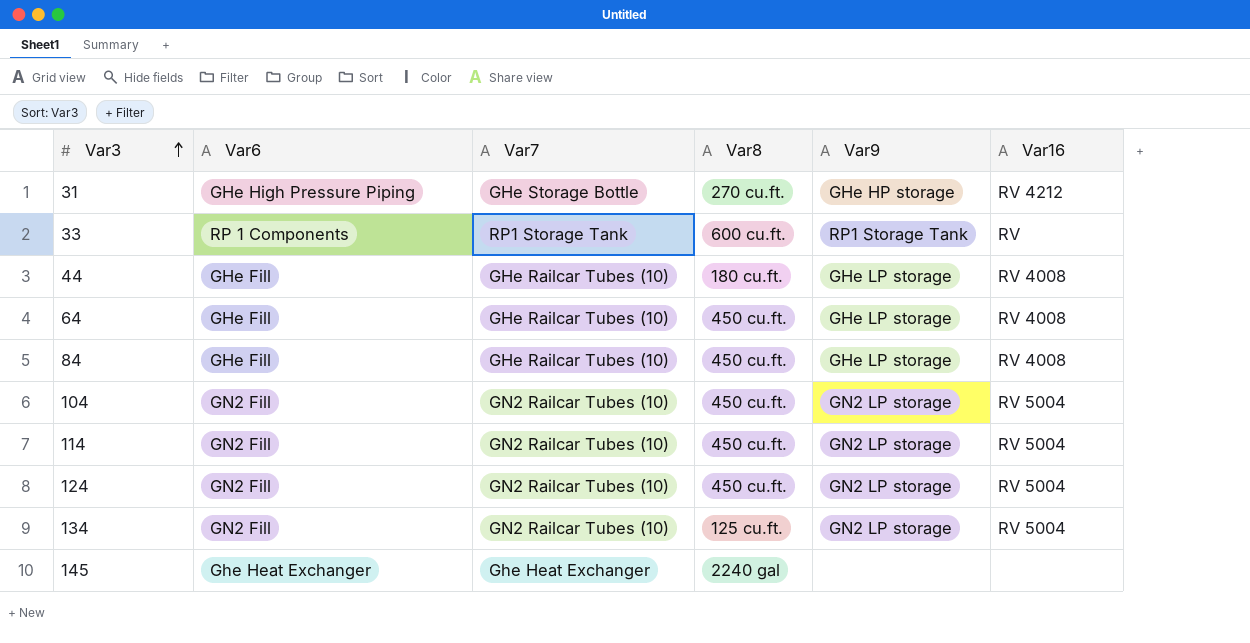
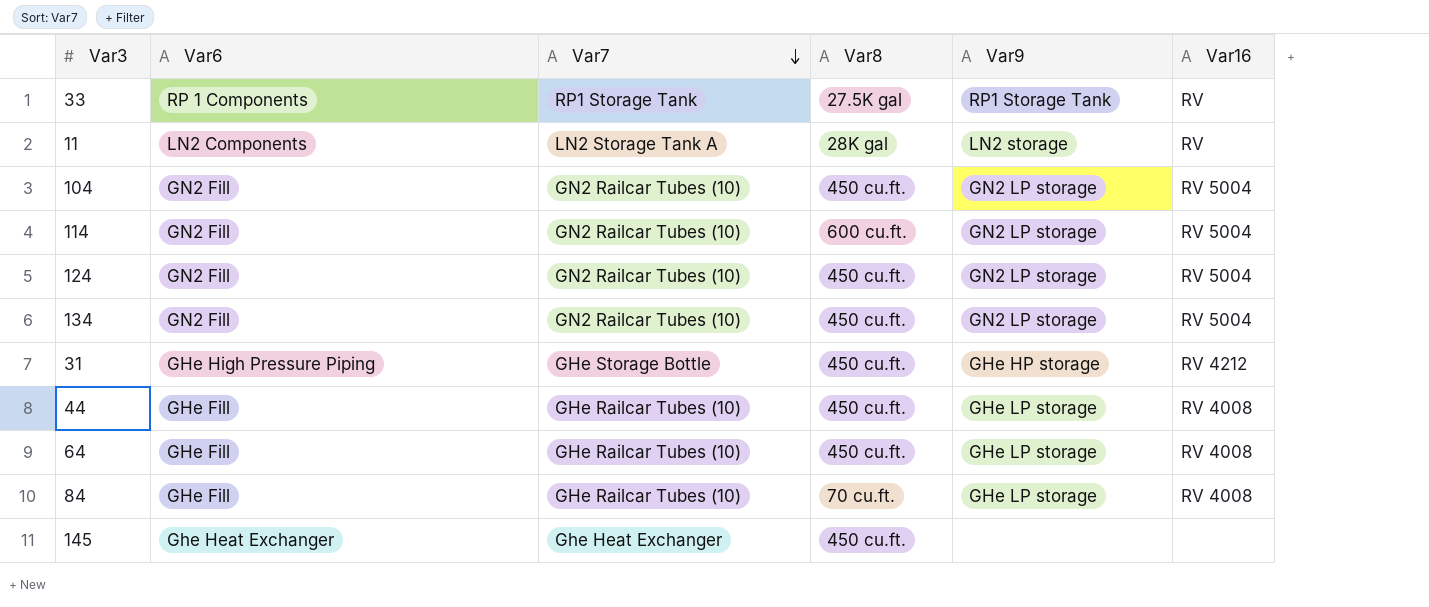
row order: Var3 ascending -> Var7 descending
33 | Var8: 600 cu.ft. -> 27.5K gal
row 11: none -> LN2 Components | LN2 Storage Tank A | 28K gal | LN2 storage | RV
114 | Var8: 450 cu.ft. -> 600 cu.ft.
134 | Var8: 125 cu.ft. -> 450 cu.ft.
31 | Var8: 270 cu.ft. -> 450 cu.ft.
44 | Var8: 180 cu.ft. -> 450 cu.ft.
84 | Var8: 450 cu.ft. -> 70 cu.ft.
145 | Var8: 2240 gal -> 450 cu.ft.

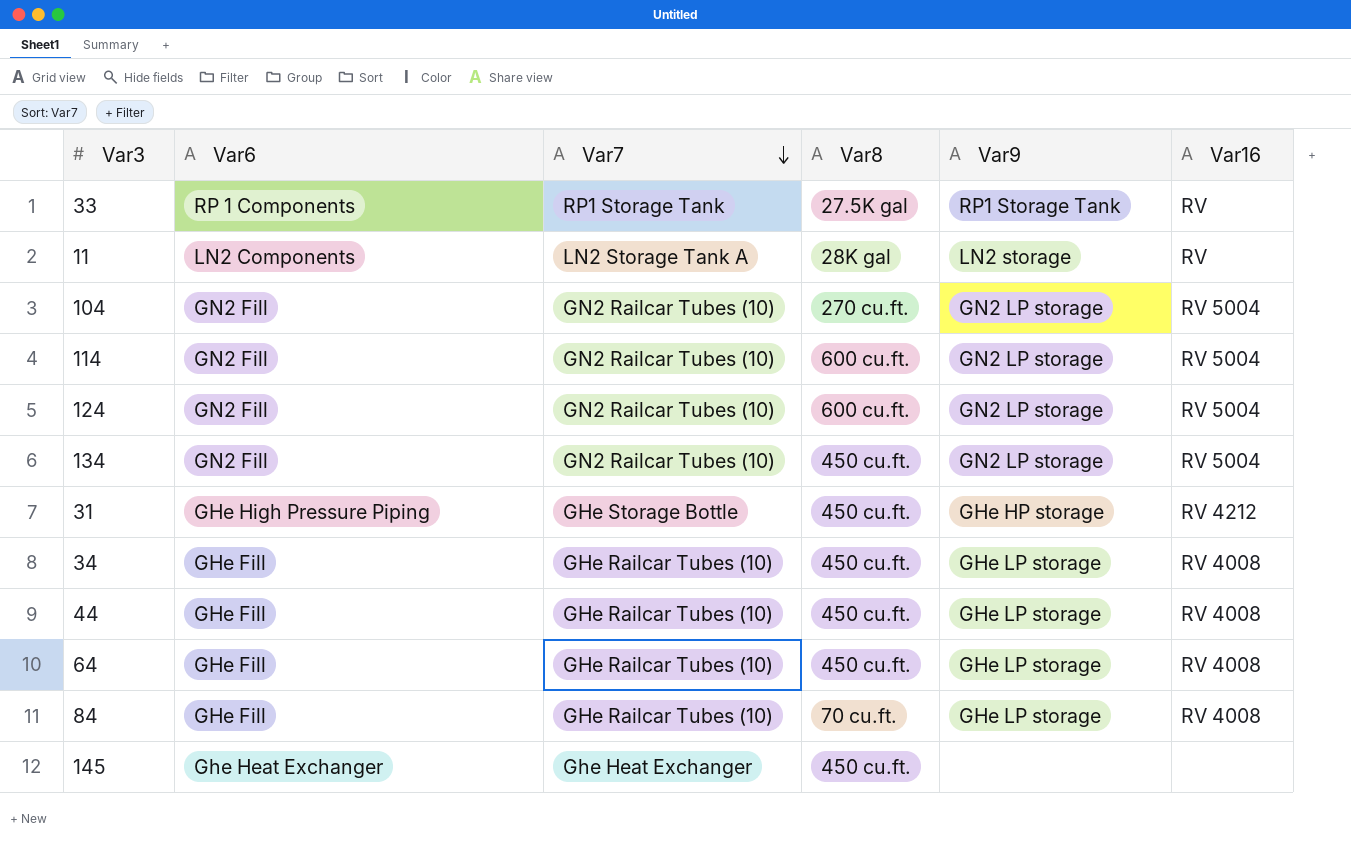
104 | Var8: 450 cu.ft. -> 270 cu.ft.
124 | Var8: 450 cu.ft. -> 600 cu.ft.
row 34: none -> GHe Fill | GHe Railcar Tubes (10) | 450 cu.ft. | GHe LP storage | RV 4008

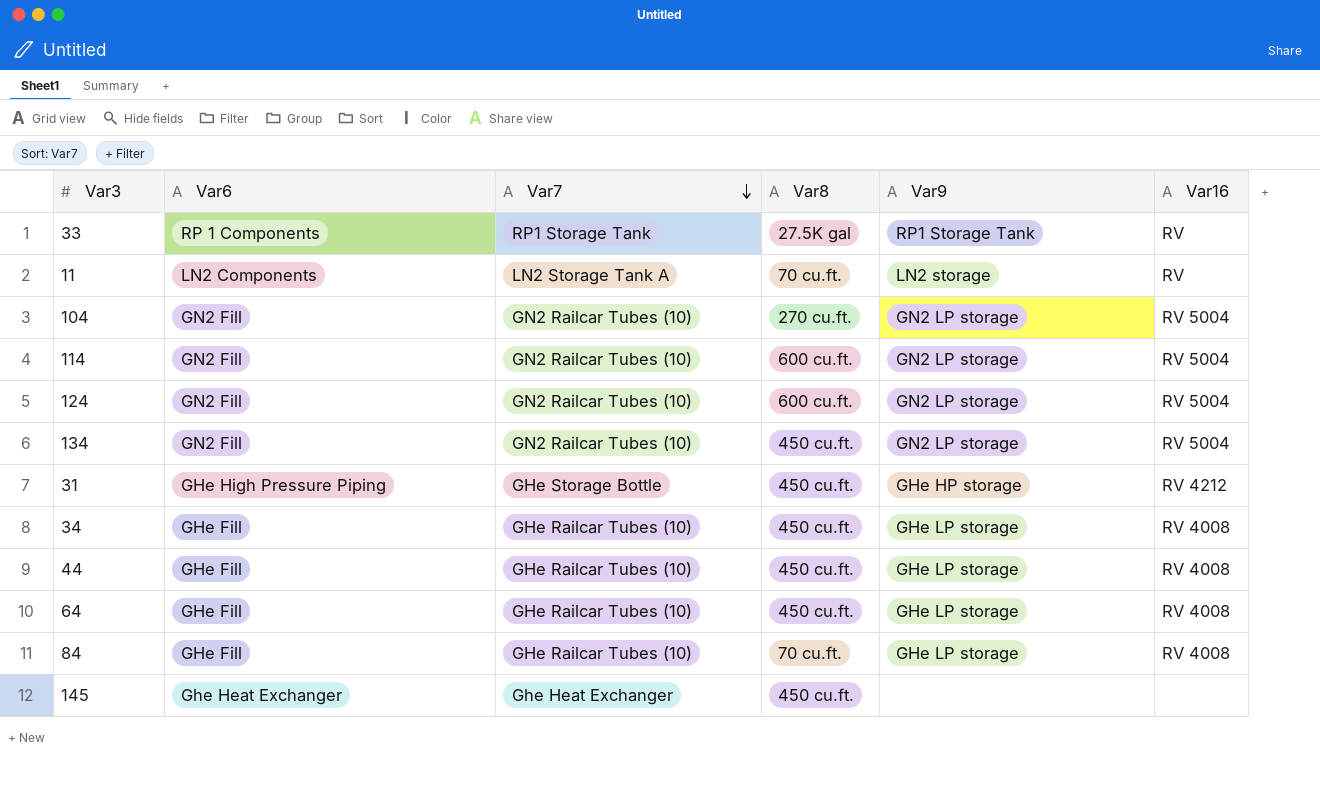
11 | Var8: 28K gal -> 70 cu.ft.

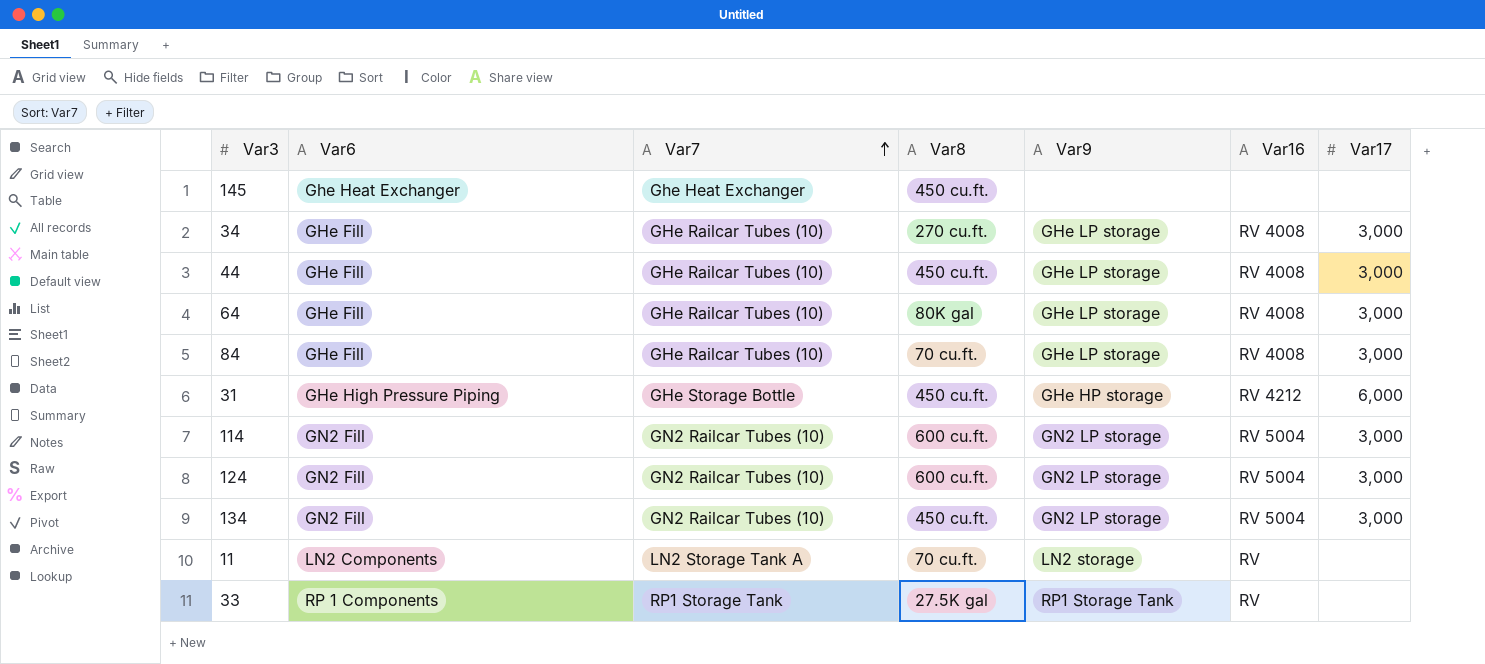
row order: Var7 descending -> Var7 ascending
column Var17 | position: none -> 7
row 104: GN2 Fill | GN2 Railcar Tubes (10) | 270 cu.ft. | GN2 LP storage | RV 5004 -> none
34 | Var8: 450 cu.ft. -> 270 cu.ft.
64 | Var8: 450 cu.ft. -> 80K gal

